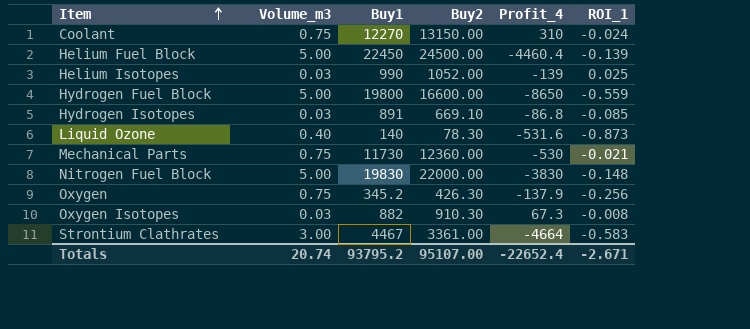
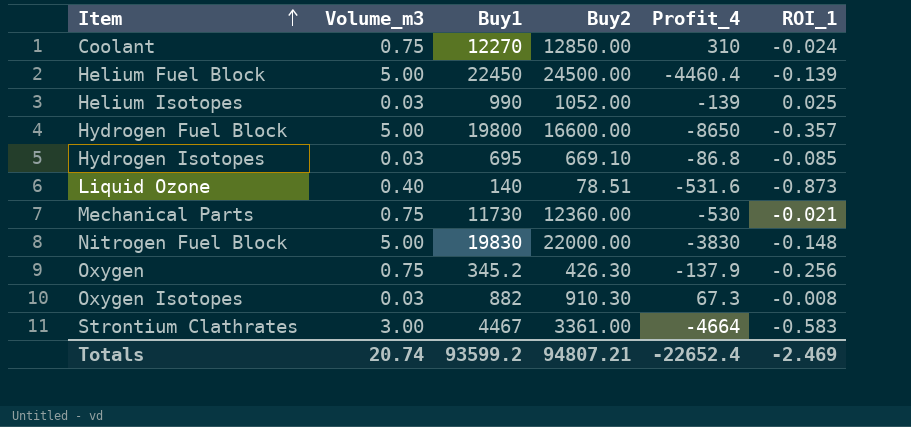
Coolant | Buy2: 13150.00 -> 12850.00
Hydrogen Fuel Block | ROI_1: -0.559 -> -0.357
Hydrogen Isotopes | Buy1: 891 -> 695
Liquid Ozone | Buy2: 78.30 -> 78.51
Totals | Buy1: 93795.2 -> 93599.2
Totals | Buy2: 95107.00 -> 94807.21
Totals | ROI_1: -2.671 -> -2.469

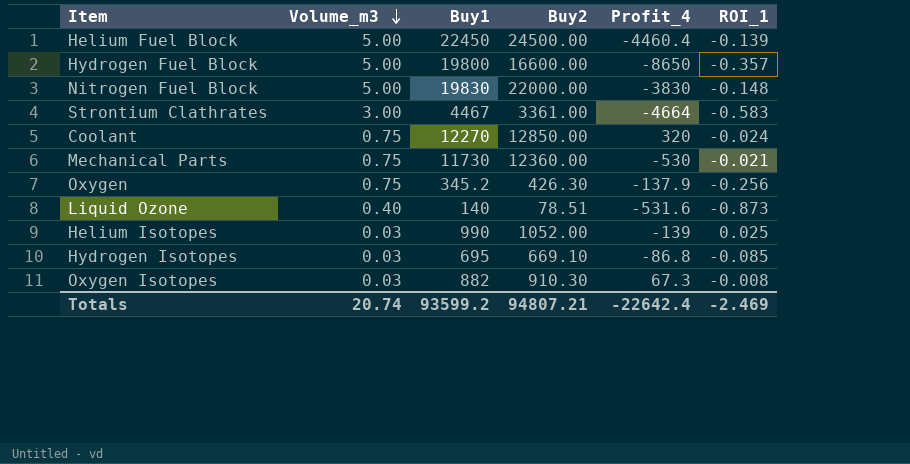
row order: Item ascending -> Volume_m3 descending
Coolant | Profit_4: 310 -> 320
Totals | Profit_4: -22652.4 -> -22642.4

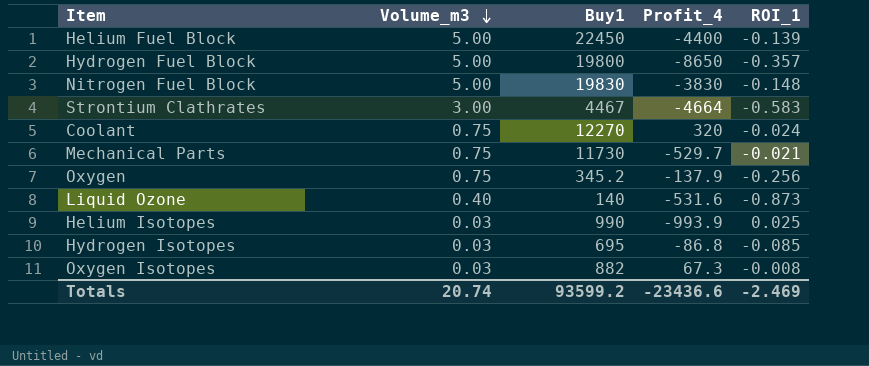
column Buy2 | position: 4 -> none
Helium Fuel Block | Profit_4: -4460.4 -> -4400
Mechanical Parts | Profit_4: -530 -> -529.7
Helium Isotopes | Profit_4: -139 -> -993.9
Totals | Profit_4: -22642.4 -> -23436.6

